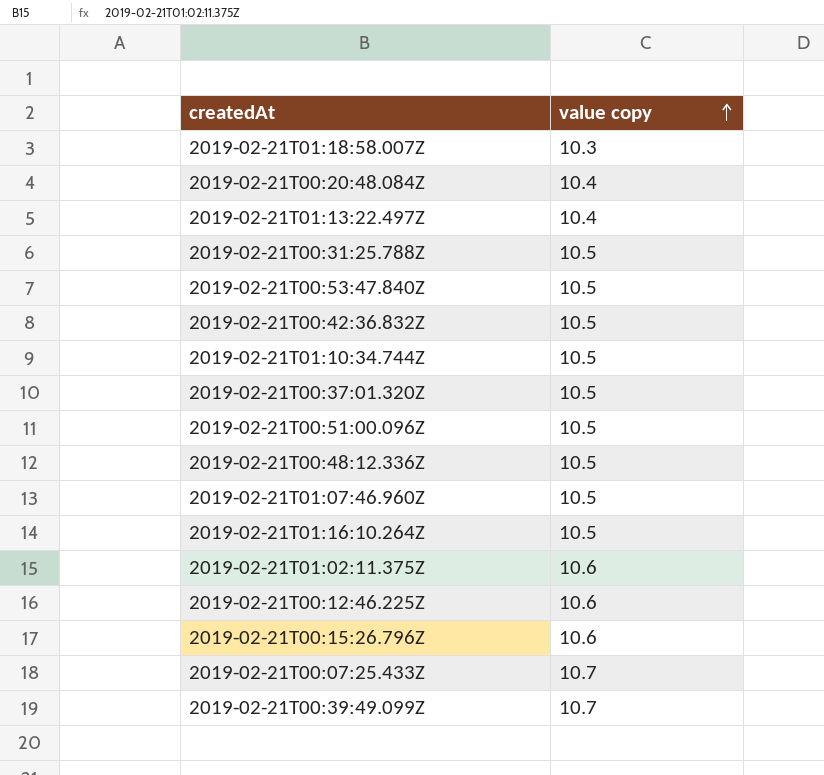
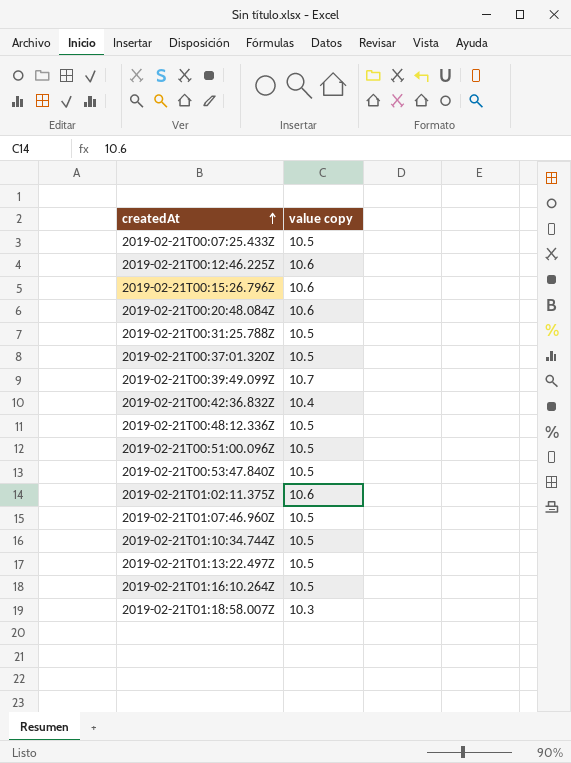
row order: value copy ascending -> createdAt ascending
2019-02-21T00:07:25.433Z | value copy: 10.7 -> 10.5
2019-02-21T00:20:48.084Z | value copy: 10.4 -> 10.6
2019-02-21T00:42:36.832Z | value copy: 10.5 -> 10.4
2019-02-21T01:13:22.497Z | value copy: 10.4 -> 10.5

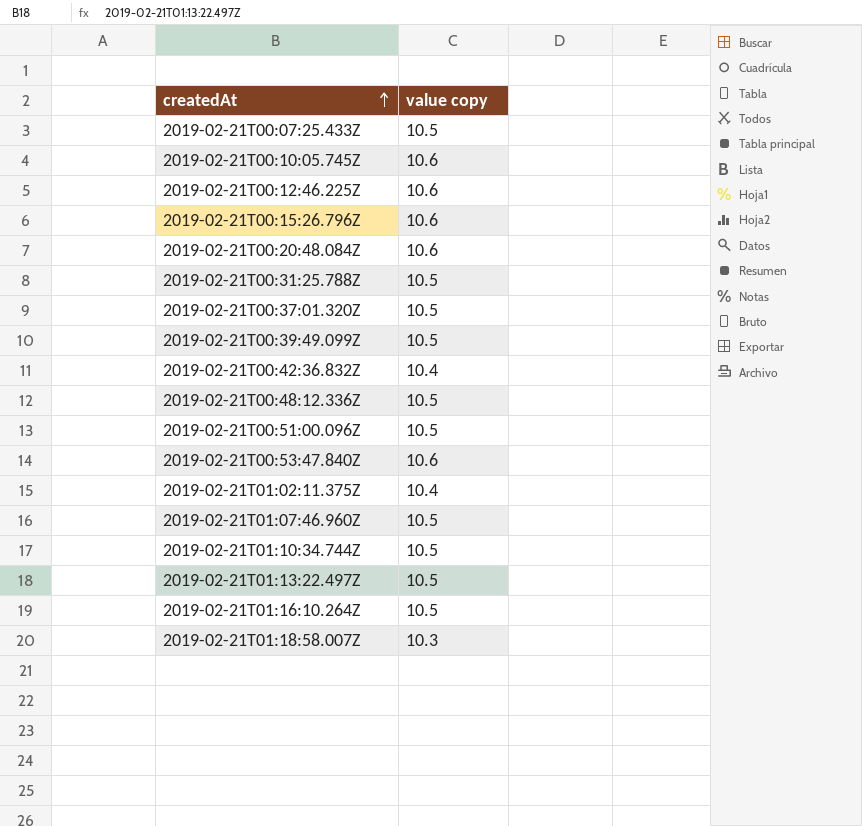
row 2019-02-21T00:10:05.745Z: none -> 10.6
2019-02-21T00:39:49.099Z | value copy: 10.7 -> 10.5
2019-02-21T00:53:47.840Z | value copy: 10.5 -> 10.6
2019-02-21T01:02:11.375Z | value copy: 10.6 -> 10.4

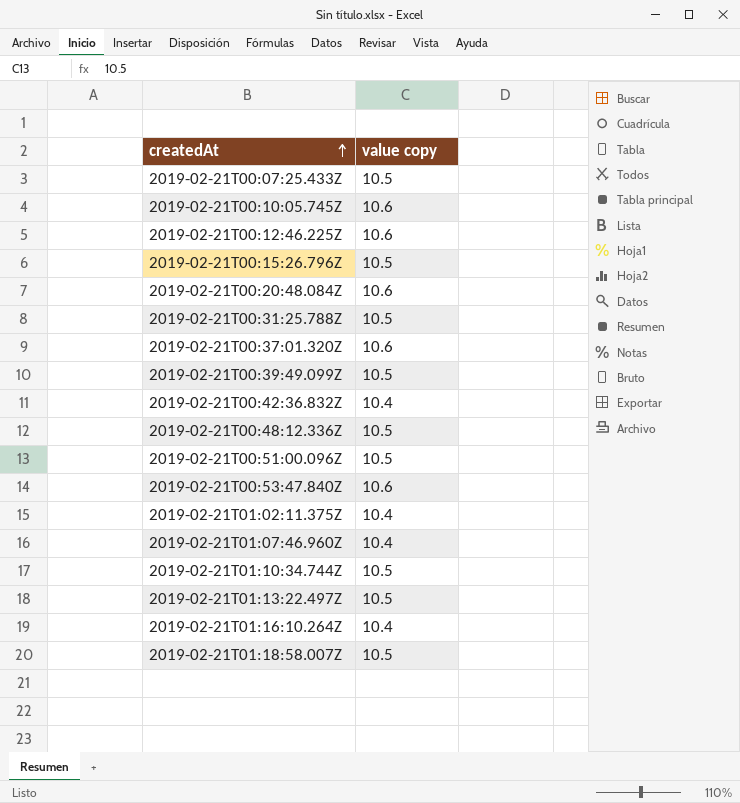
2019-02-21T00:15:26.796Z | value copy: 10.6 -> 10.5
2019-02-21T00:37:01.320Z | value copy: 10.5 -> 10.6
2019-02-21T01:07:46.960Z | value copy: 10.5 -> 10.4
2019-02-21T01:16:10.264Z | value copy: 10.5 -> 10.4
2019-02-21T01:18:58.007Z | value copy: 10.3 -> 10.5

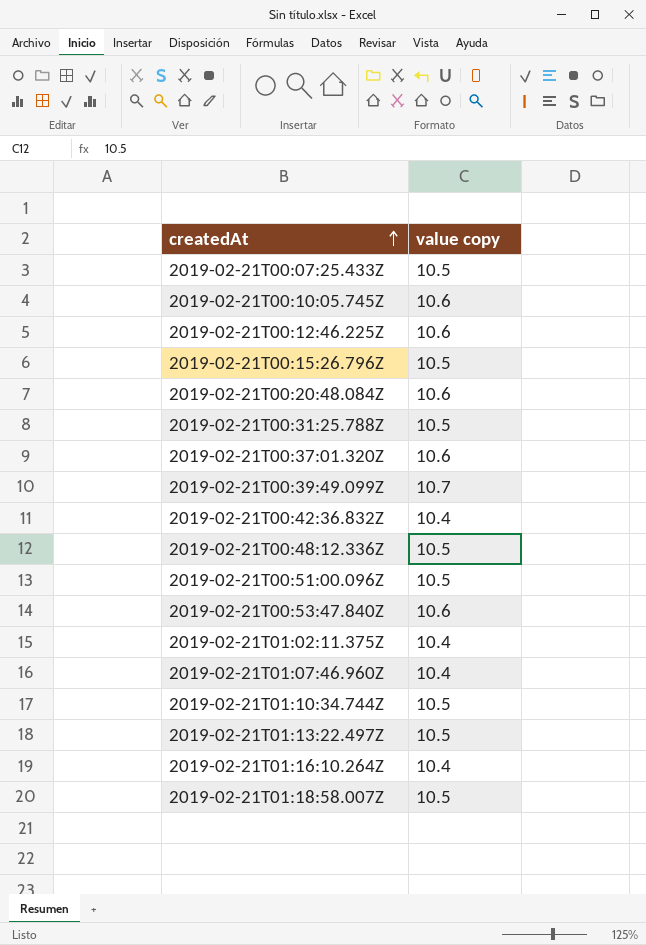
2019-02-21T00:39:49.099Z | value copy: 10.5 -> 10.7

